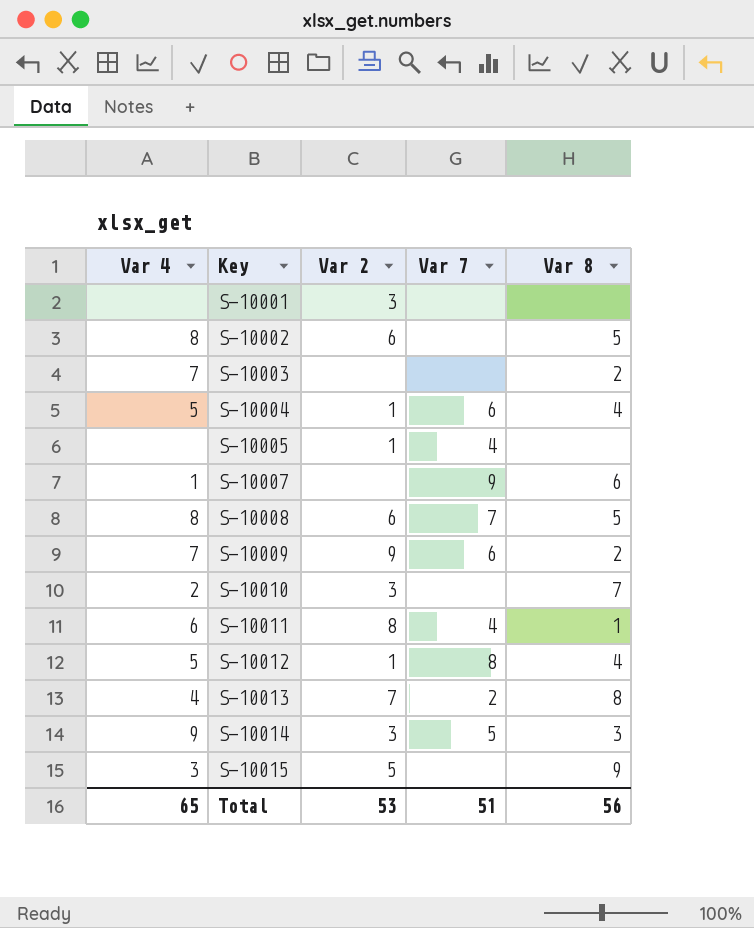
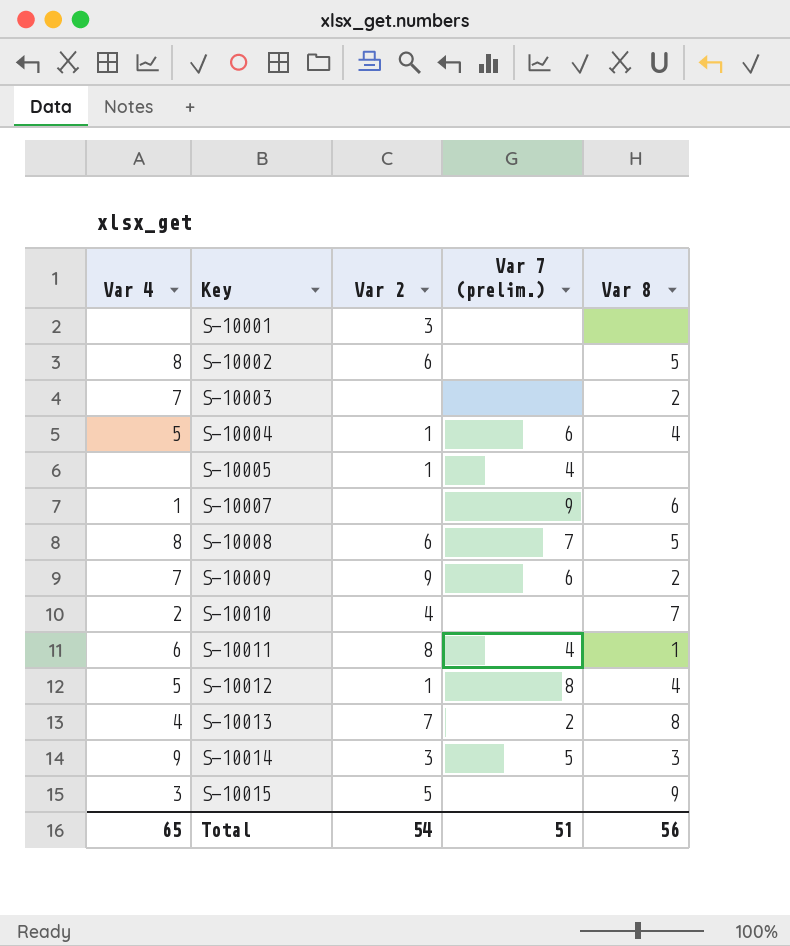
column name: Var 7 -> Var 7 (prelim.)
S-10010 | Var 2: 3 -> 4
Total | Var 2: 53 -> 54

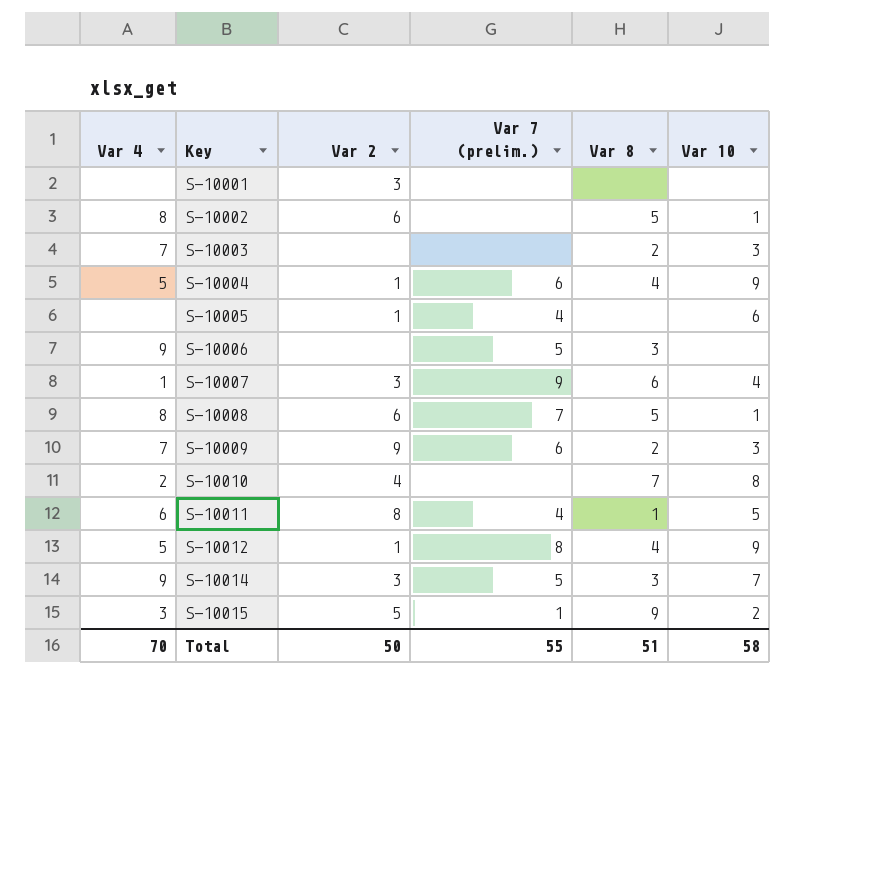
column Var 10 | position: none -> 6
row S-10013: 4 | 7 | 2 | 8 -> none
row S-10006: none -> 9 | none | 5 | 3 | none
S-10007 | Var 2: none -> 3
S-10015 | Var 7 (prelim.): none -> 1
Total | Var 4: 65 -> 70
Total | Var 2: 54 -> 50
Total | Var 7 (prelim.): 51 -> 55
Total | Var 8: 56 -> 51

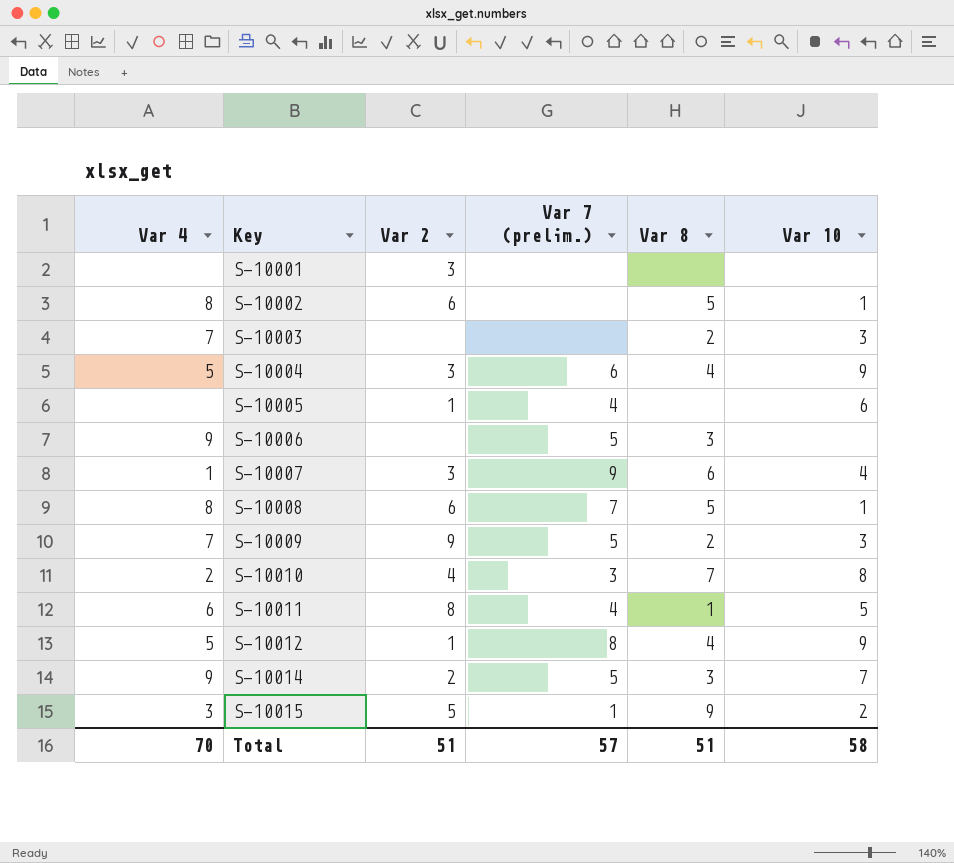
S-10004 | Var 2: 1 -> 3
S-10009 | Var 7 (prelim.): 6 -> 5
S-10010 | Var 7 (prelim.): none -> 3
S-10014 | Var 2: 3 -> 2
Total | Var 2: 50 -> 51
Total | Var 7 (prelim.): 55 -> 57

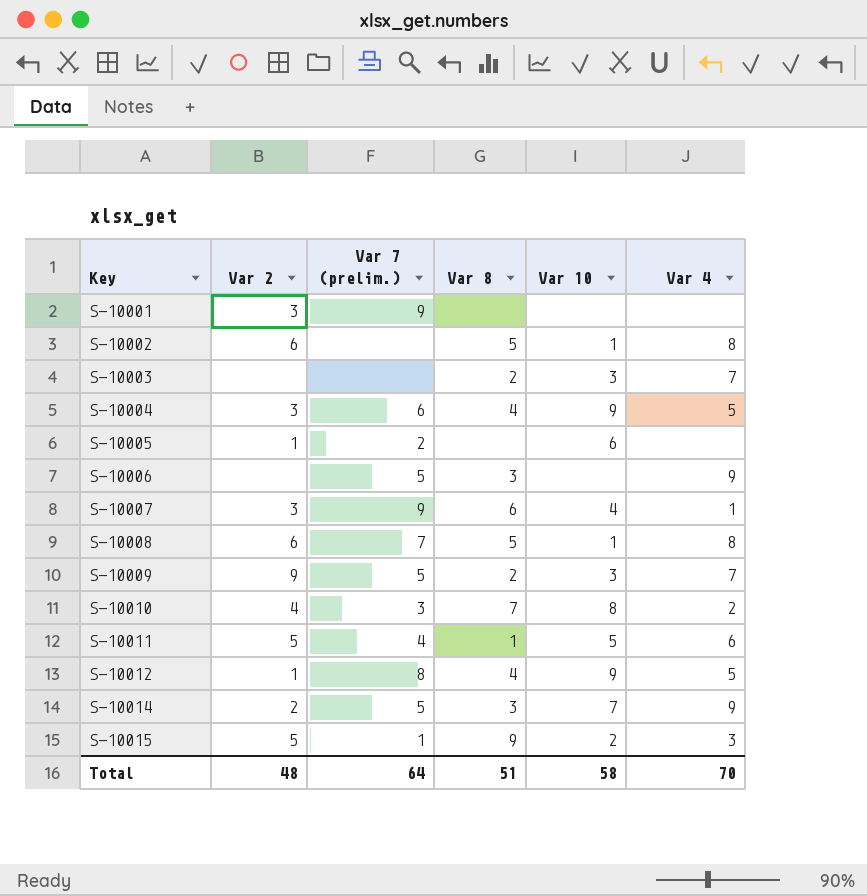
column Var 4 | position: 1 -> 6
S-10001 | Var 7 (prelim.): none -> 9
S-10005 | Var 7 (prelim.): 4 -> 2
S-10011 | Var 2: 8 -> 5
Total | Var 2: 51 -> 48
Total | Var 7 (prelim.): 57 -> 64

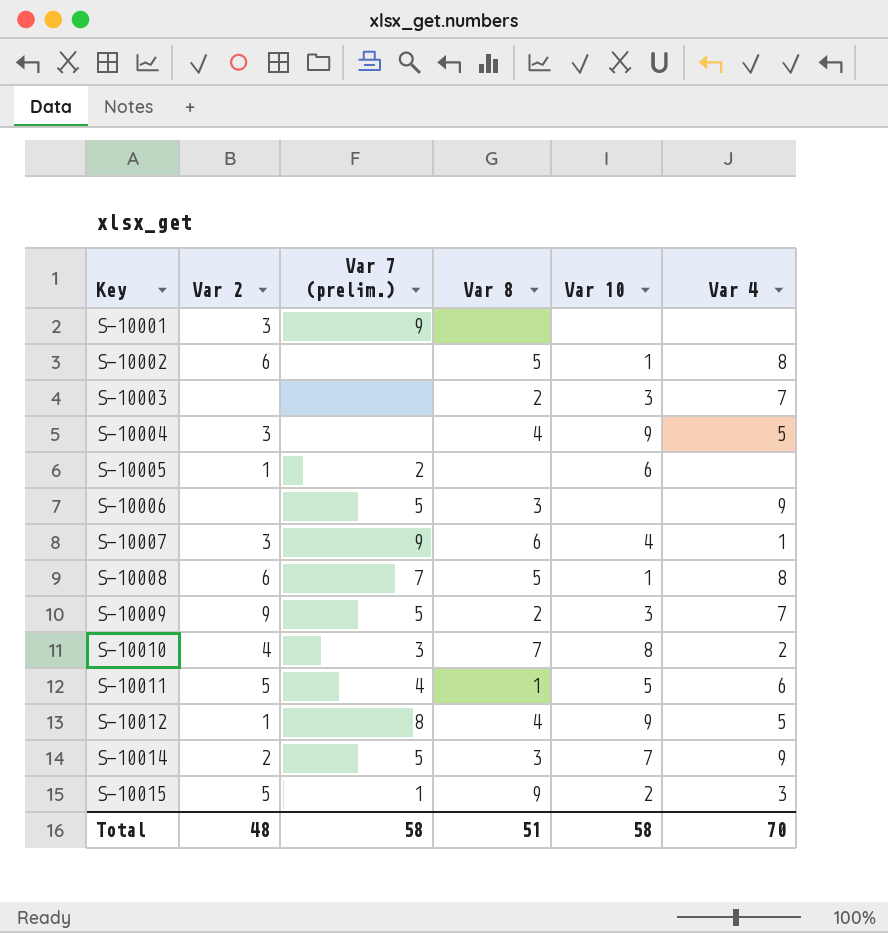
S-10004 | Var 7 (prelim.): 6 -> none
Total | Var 7 (prelim.): 64 -> 58

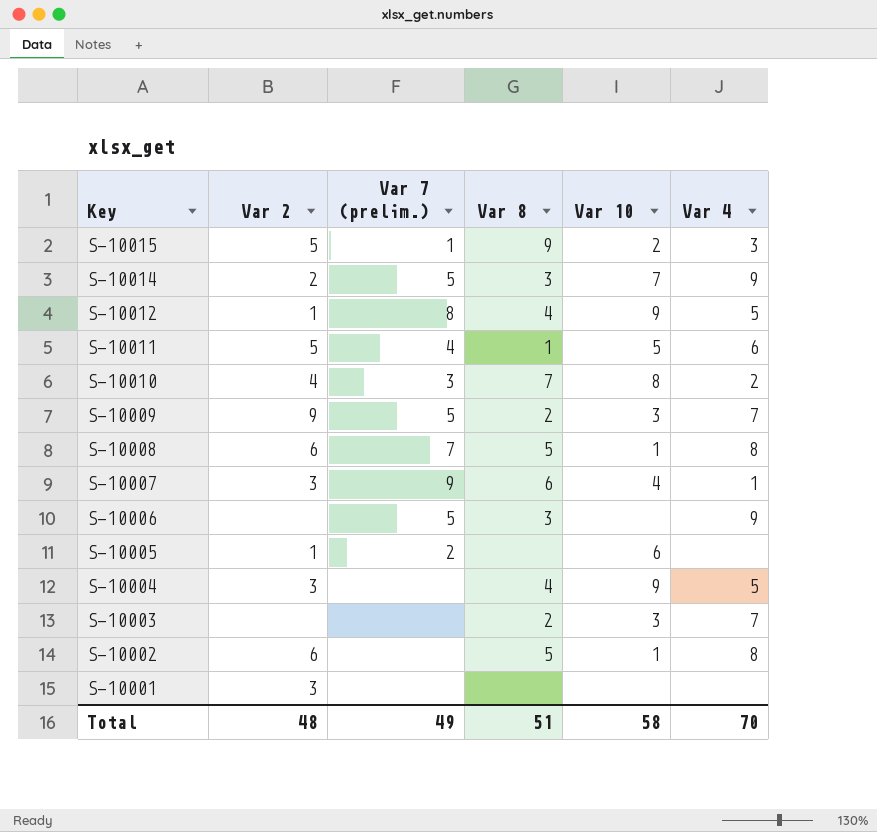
row order: Key ascending -> Key descending
S-10001 | Var 7 (prelim.): 9 -> none
Total | Var 7 (prelim.): 58 -> 49

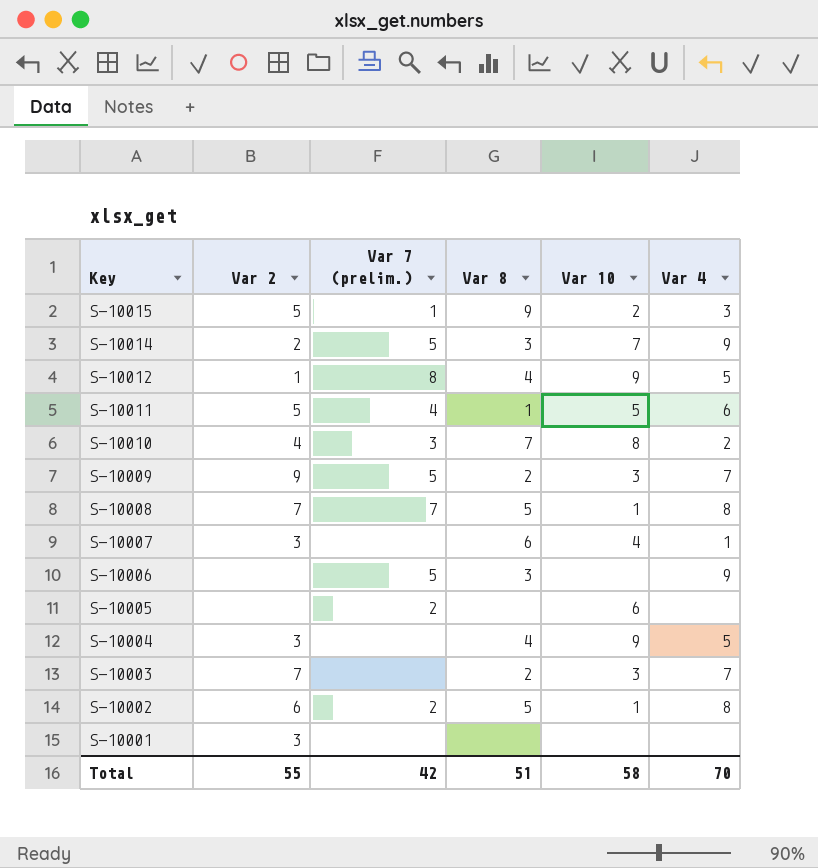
S-10008 | Var 2: 6 -> 7
S-10007 | Var 7 (prelim.): 9 -> none
S-10005 | Var 2: 1 -> none
S-10003 | Var 2: none -> 7
S-10002 | Var 7 (prelim.): none -> 2
Total | Var 2: 48 -> 55
Total | Var 7 (prelim.): 49 -> 42

